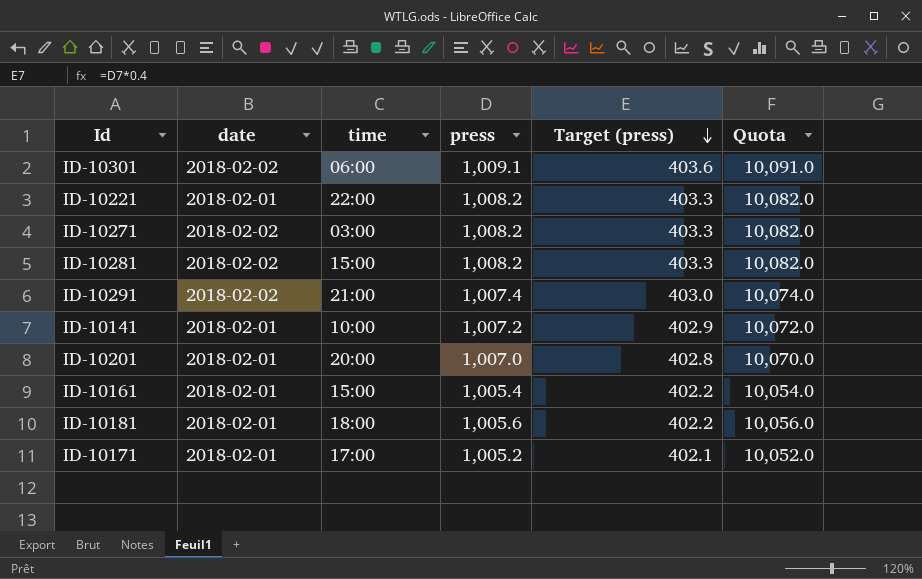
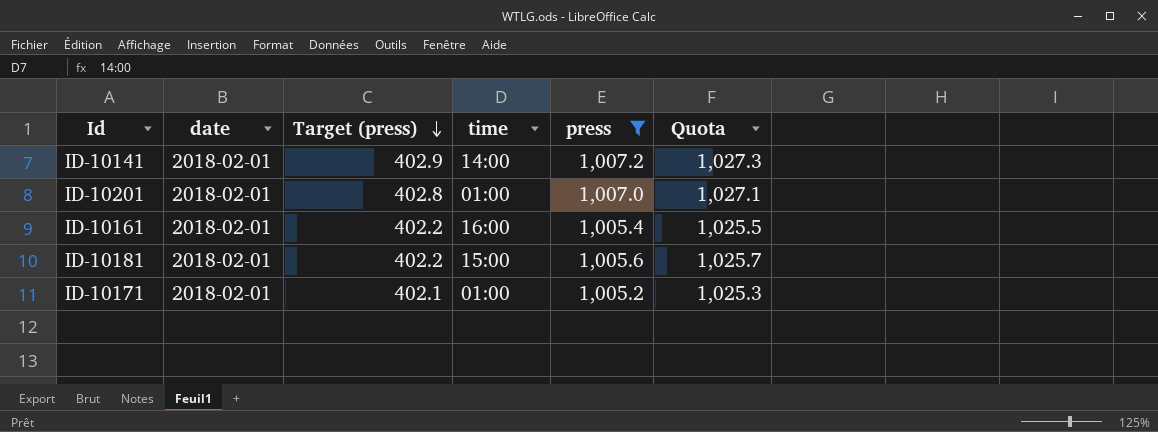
filter: none -> press <= 1,007.2
column Target (press) | position: 5 -> 3
column Quota | formula: [press] * 10 -> [press] * 1.02
ID-10141 | time: 10:00 -> 14:00
ID-10201 | time: 20:00 -> 01:00
ID-10161 | time: 15:00 -> 16:00
ID-10181 | time: 18:00 -> 15:00
ID-10171 | time: 17:00 -> 01:00

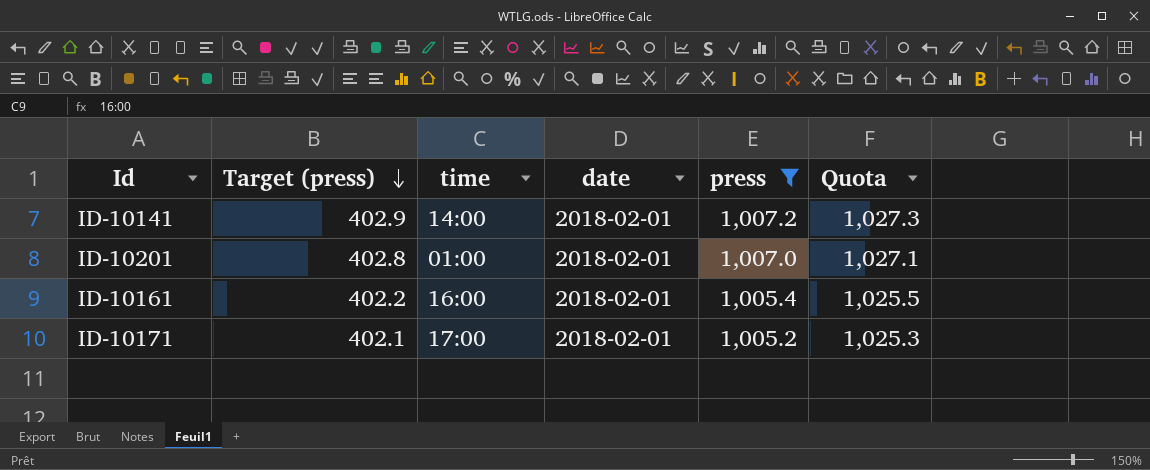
column date | position: 2 -> 4
row ID-10181: 2018-02-01 | 402.2 | 15:00 | 1,005.6 | 1,025.7 -> none
ID-10171 | time: 01:00 -> 17:00

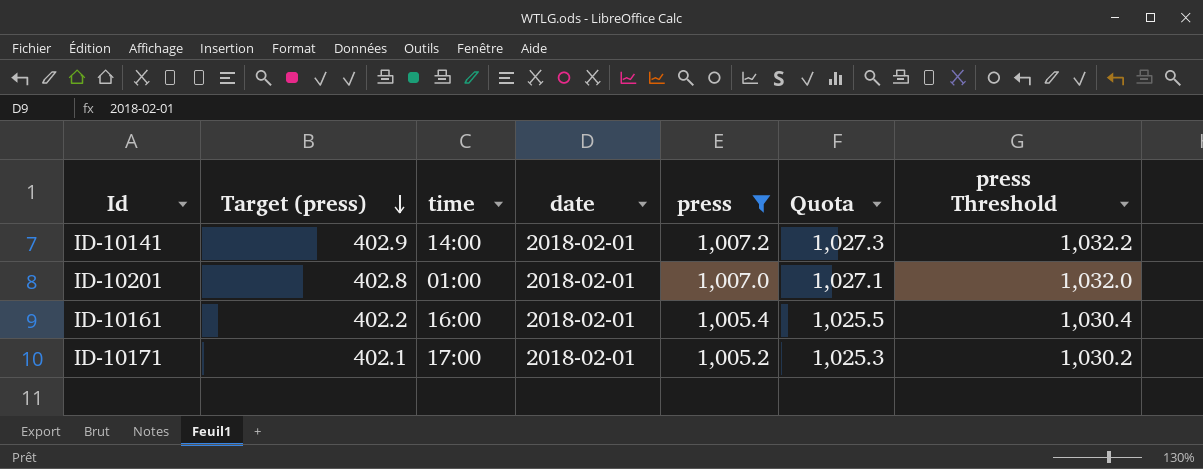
column press Threshold | formula: none -> [press] + 25

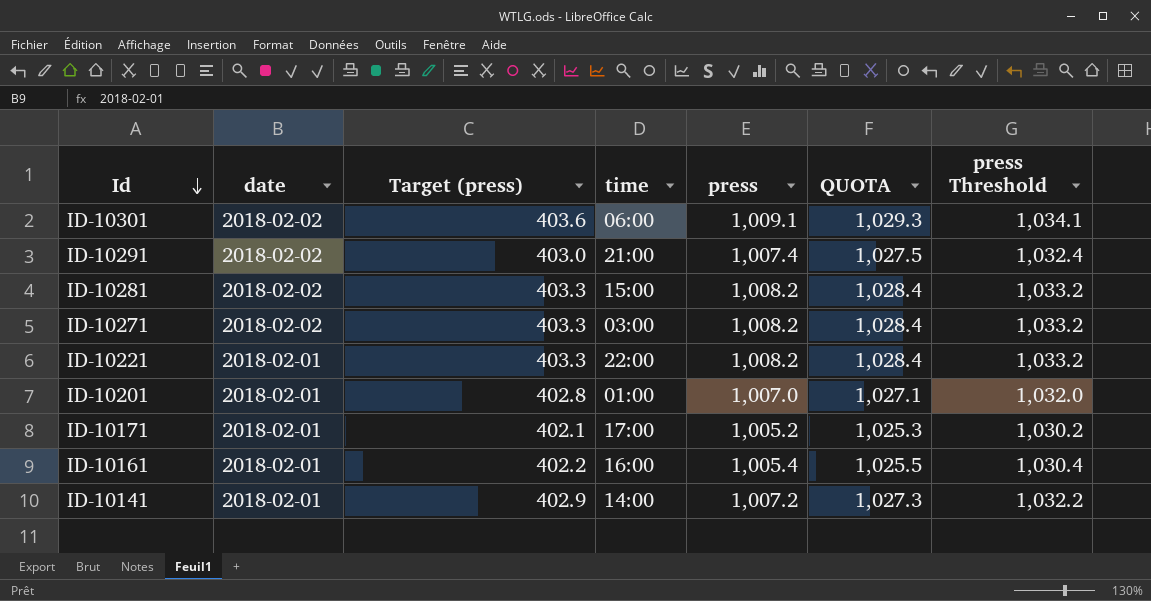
filter: press <= 1,007.2 -> none
row order: Target (press) descending -> Id descending
column date | position: 4 -> 2
column name: Quota -> QUOTA

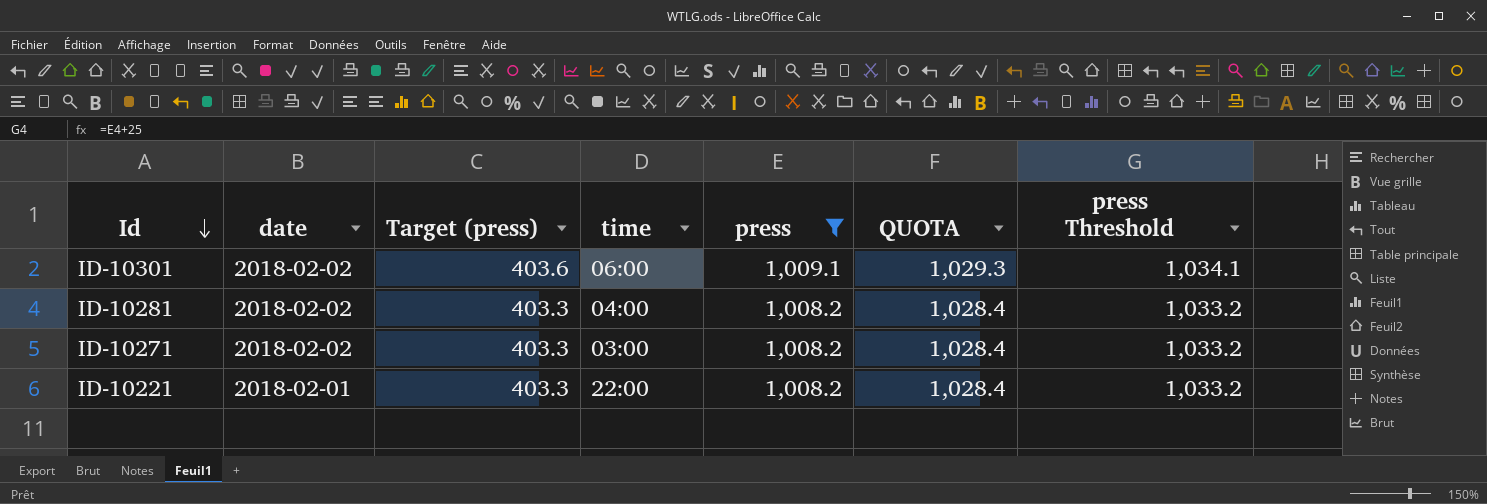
filter: none -> press >= 1,008.2
ID-10281 | time: 15:00 -> 04:00

